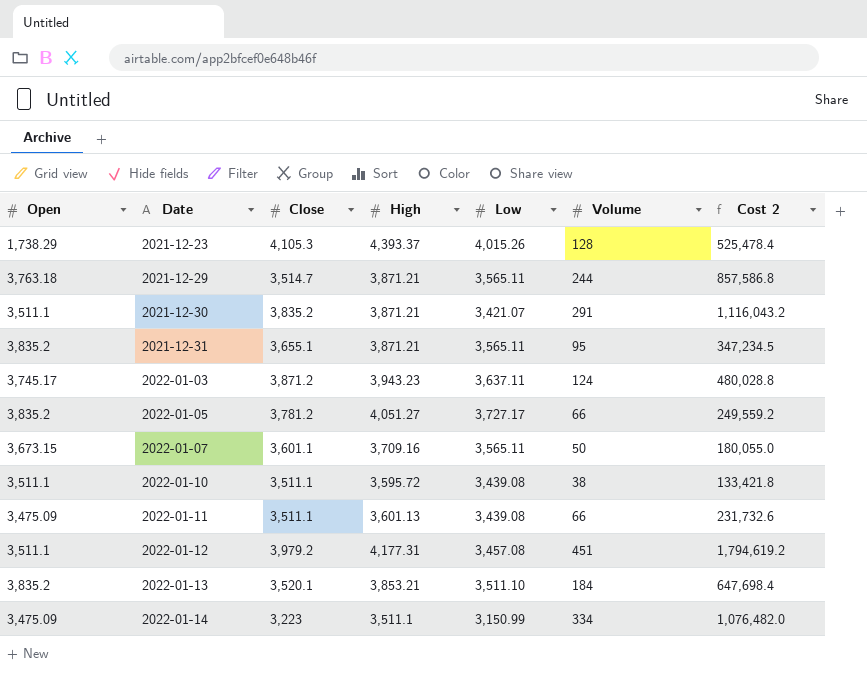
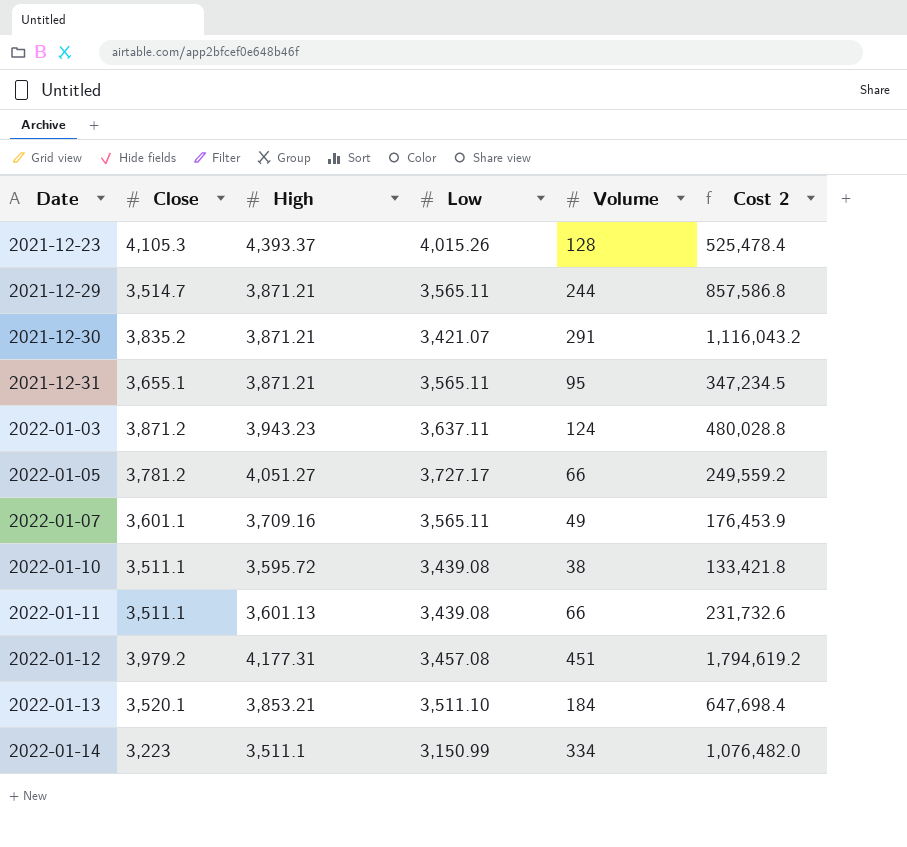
column Open | position: 1 -> none
2022-01-07 | Volume: 50 -> 49
2022-01-07 | Cost 2: 180,055.0 -> 176,453.9

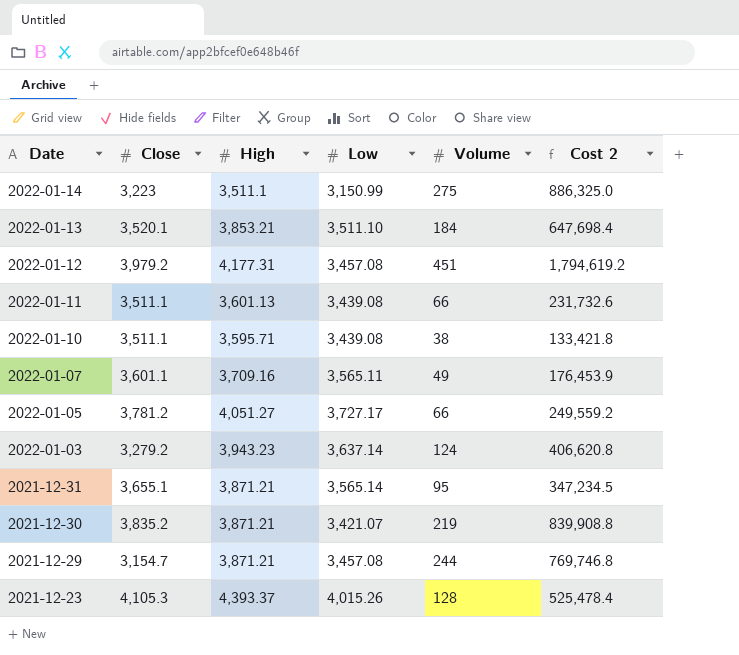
row order: Date ascending -> Date descending
2022-01-14 | Volume: 334 -> 275
2022-01-14 | Cost 2: 1,076,482.0 -> 886,325.0
2022-01-10 | High: 3,595.72 -> 3,595.71
2022-01-03 | Close: 3,871.2 -> 3,279.2
2022-01-03 | Low: 3,637.11 -> 3,637.14
2022-01-03 | Cost 2: 480,028.8 -> 406,620.8
2021-12-31 | Low: 3,565.11 -> 3,565.14
2021-12-30 | Volume: 291 -> 219
2021-12-30 | Cost 2: 1,116,043.2 -> 839,908.8
2021-12-29 | Close: 3,514.7 -> 3,154.7
2021-12-29 | Low: 3,565.11 -> 3,457.08
2021-12-29 | Cost 2: 857,586.8 -> 769,746.8

